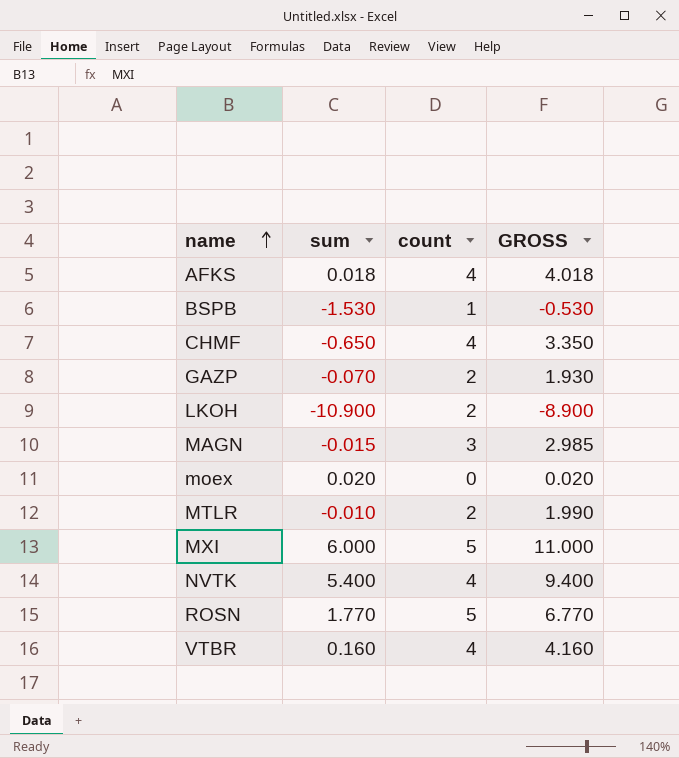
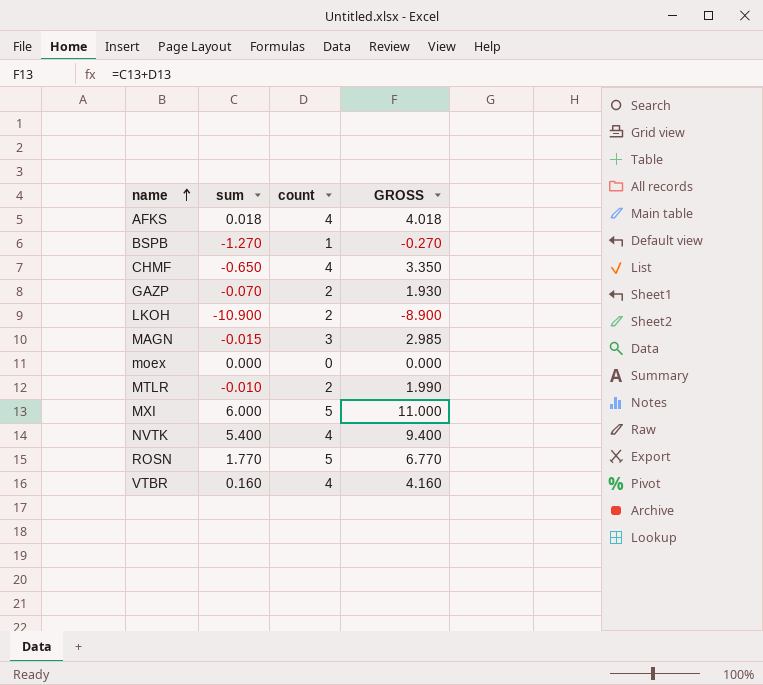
BSPB | sum: -1.530 -> -1.270
BSPB | GROSS: -0.530 -> -0.270
moex | sum: 0.020 -> 0.000
moex | GROSS: 0.020 -> 0.000

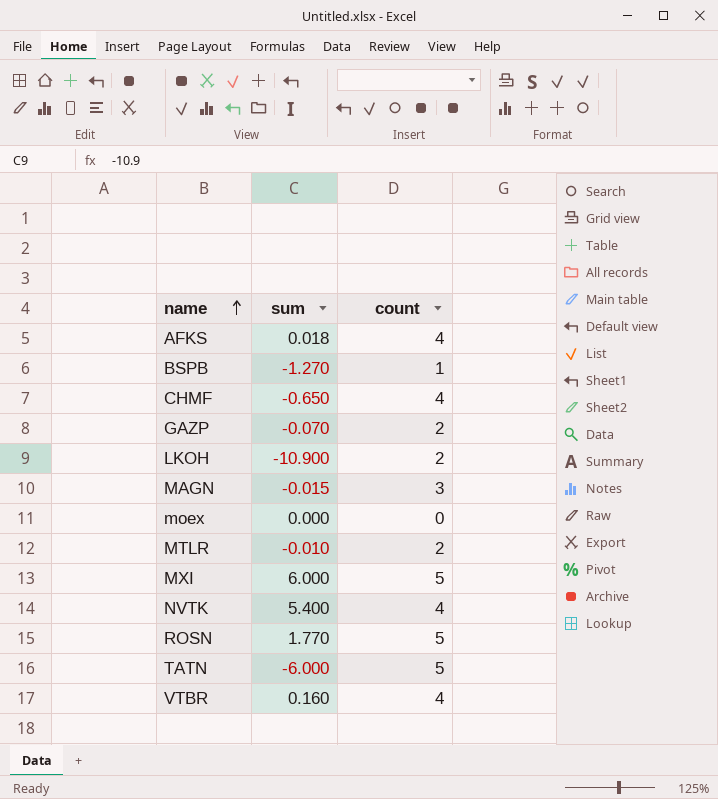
column GROSS | formula: [sum] + [count] -> none
row TATN: none -> -6.000 | 5

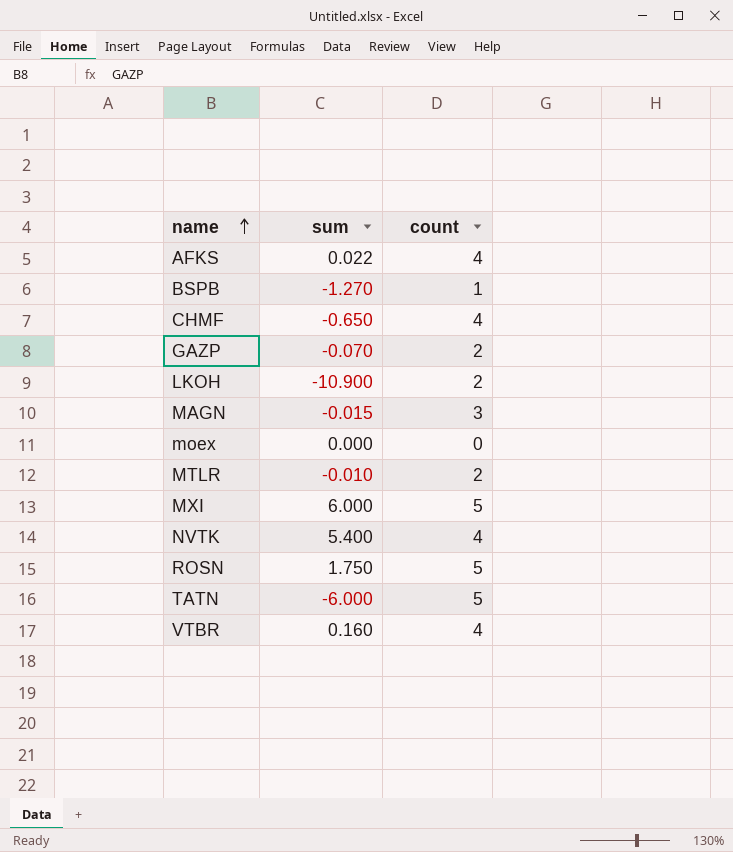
AFKS | sum: 0.018 -> 0.022
ROSN | sum: 1.770 -> 1.750

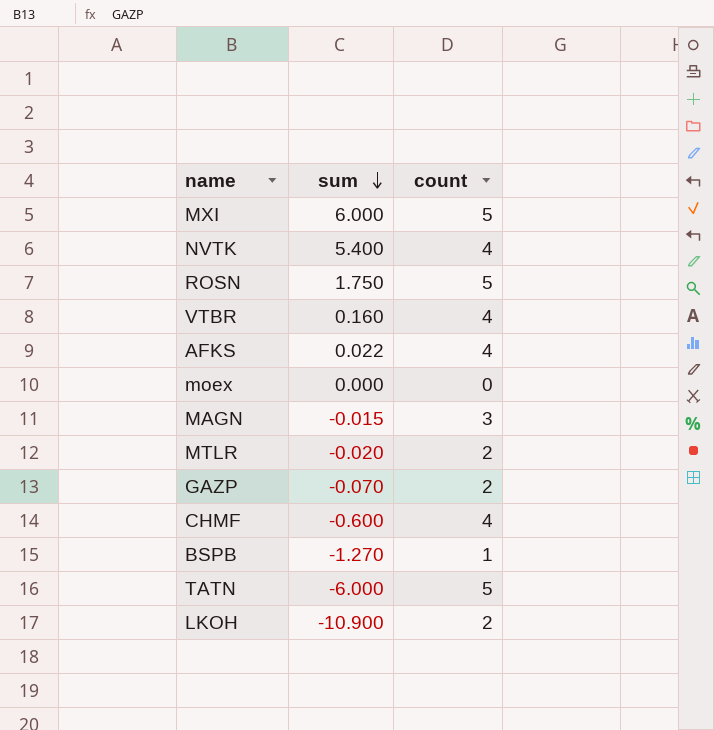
row order: name ascending -> sum descending
MTLR | sum: -0.010 -> -0.020
CHMF | sum: -0.650 -> -0.600

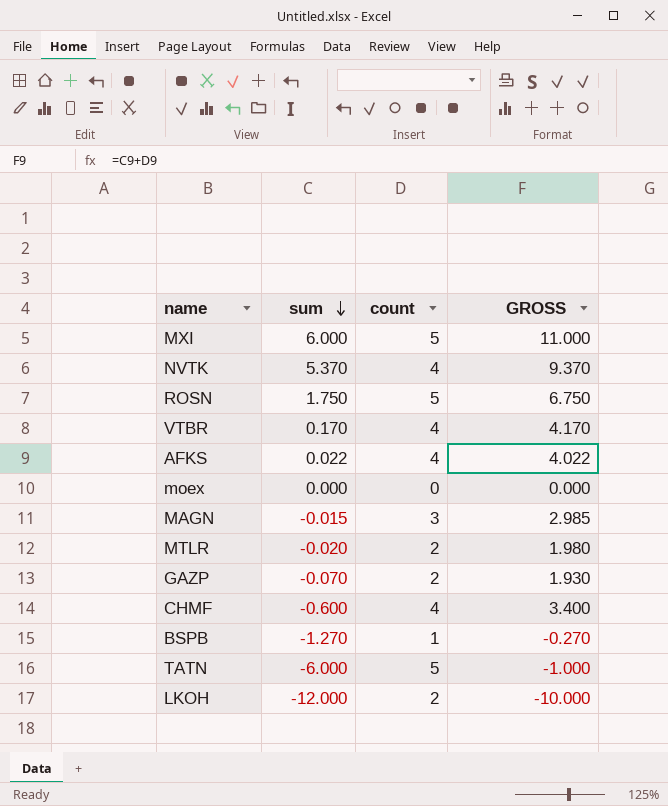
column GROSS | formula: none -> [sum] + [count]
NVTK | sum: 5.400 -> 5.370
VTBR | sum: 0.160 -> 0.170
LKOH | sum: -10.900 -> -12.000

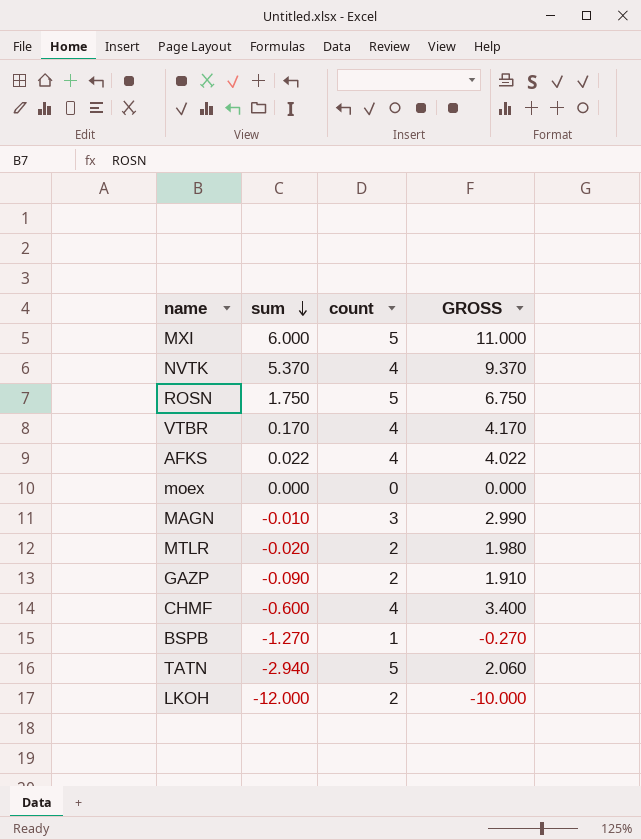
MAGN | sum: -0.015 -> -0.010
MAGN | GROSS: 2.985 -> 2.990
GAZP | sum: -0.070 -> -0.090
GAZP | GROSS: 1.930 -> 1.910
TATN | sum: -6.000 -> -2.940
TATN | GROSS: -1.000 -> 2.060

